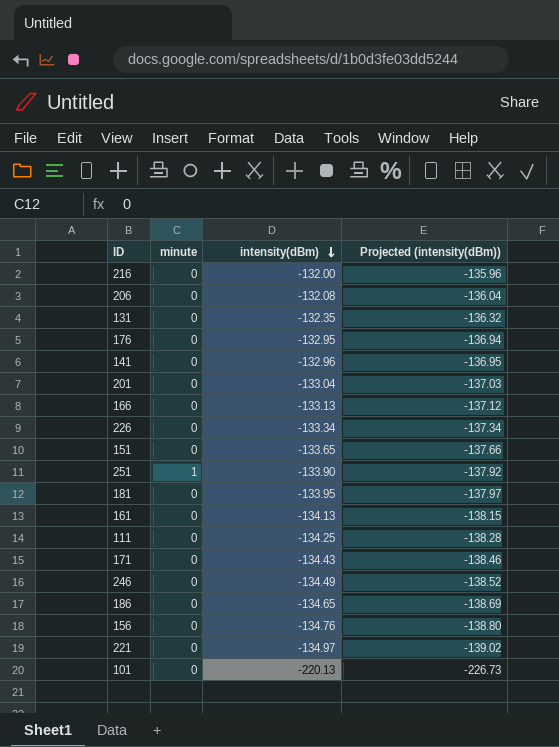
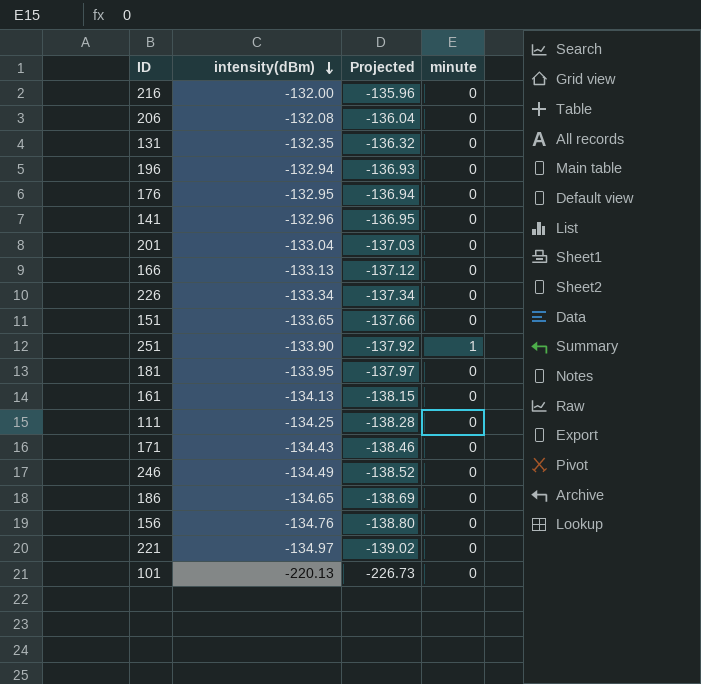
column name: Projected (intensity(dBm)) -> Projected
column minute | position: 2 -> 4
row 196: none -> -132.94 | -136.93 | 0

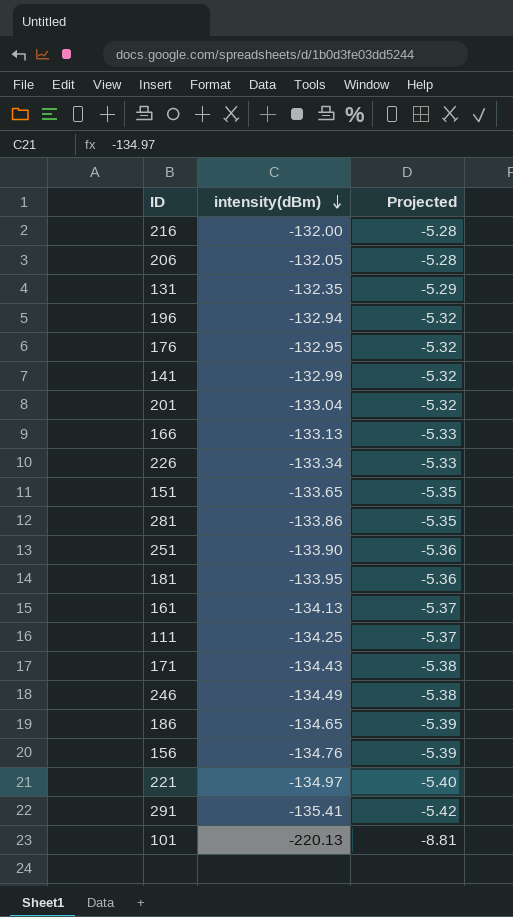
column minute | position: 4 -> none
column Projected | formula: [intensity(dBm)] * 1.03 -> [intensity(dBm)] * 0.04
206 | intensity(dBm): -132.08 -> -132.05
141 | intensity(dBm): -132.96 -> -132.99
row 281: none -> -133.86 | -5.35
row 291: none -> -135.41 | -5.42

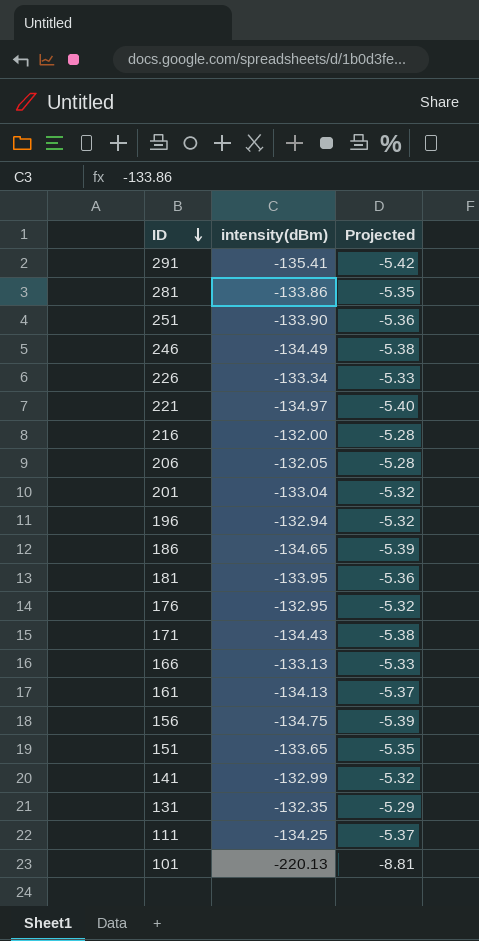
row order: intensity(dBm) descending -> ID descending
156 | intensity(dBm): -134.76 -> -134.75

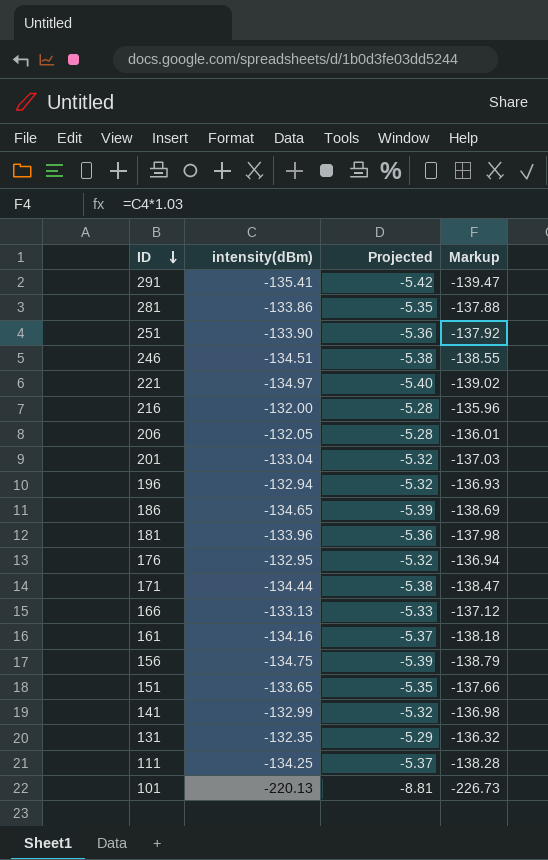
column Markup | formula: none -> [intensity(dBm)] * 1.03
row 226: -133.34 | -5.33 -> none
246 | intensity(dBm): -134.49 -> -134.51
181 | intensity(dBm): -133.95 -> -133.96
171 | intensity(dBm): -134.43 -> -134.44
161 | intensity(dBm): -134.13 -> -134.16

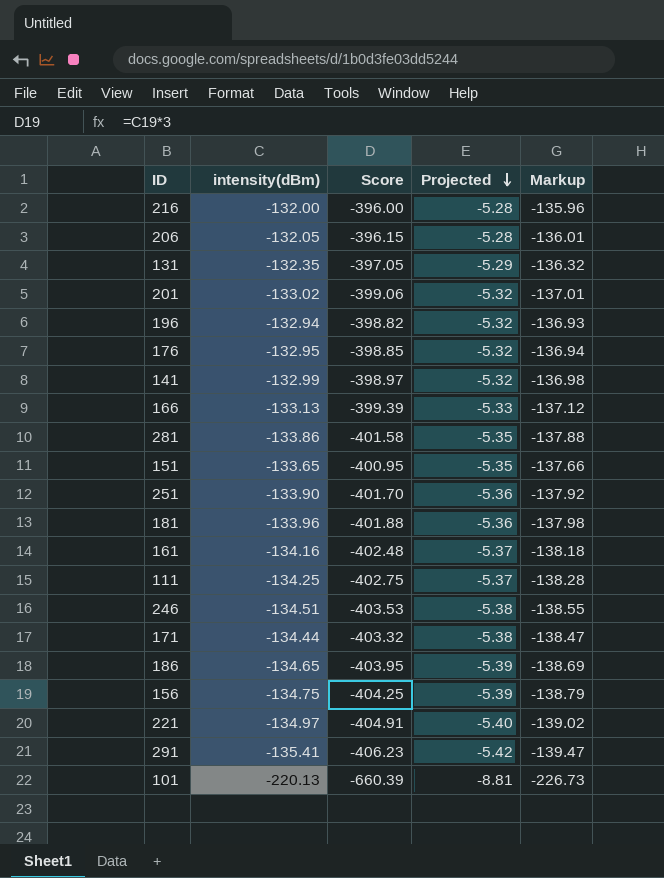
row order: ID descending -> Projected descending
column Score | formula: none -> [intensity(dBm)] * 3
201 | intensity(dBm): -133.04 -> -133.02
201 | Markup: -137.03 -> -137.01

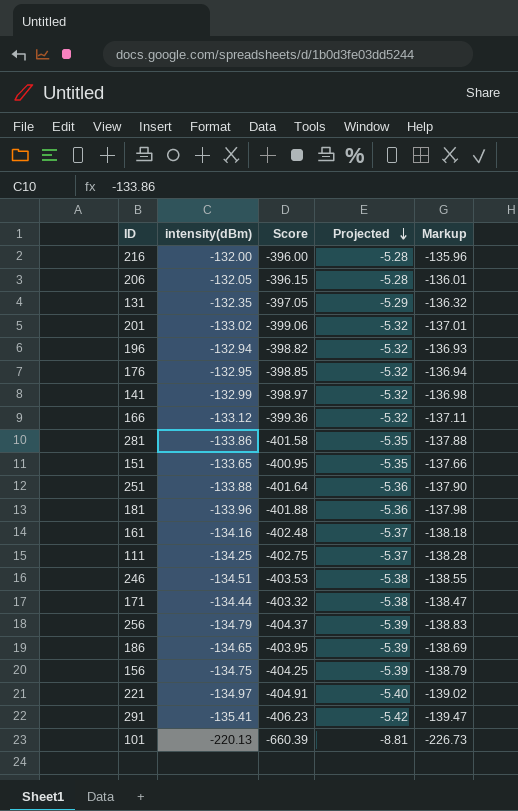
166 | intensity(dBm): -133.13 -> -133.12
166 | Score: -399.39 -> -399.36
166 | Projected: -5.33 -> -5.32
166 | Markup: -137.12 -> -137.11
251 | intensity(dBm): -133.90 -> -133.88
251 | Score: -401.70 -> -401.64
251 | Markup: -137.92 -> -137.90
row 256: none -> -134.79 | -404.37 | -5.39 | -138.83

